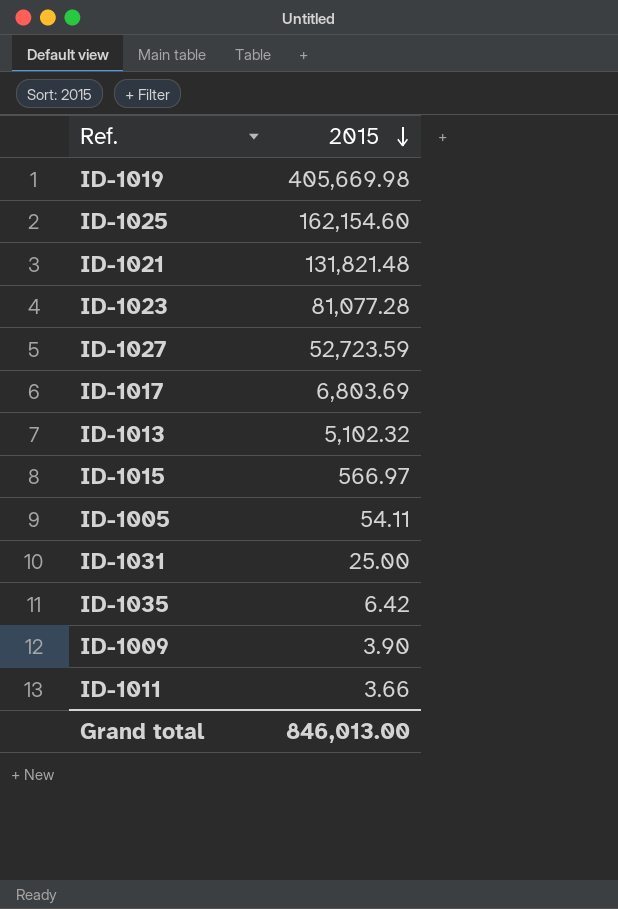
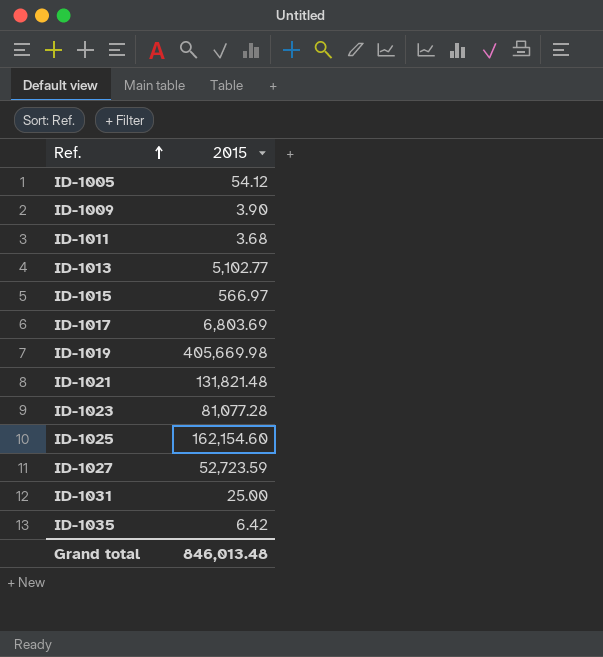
row order: 2015 descending -> Ref. ascending
ID-1005 | 2015: 54.11 -> 54.12
ID-1011 | 2015: 3.66 -> 3.68
ID-1013 | 2015: 5,102.32 -> 5,102.77
Grand total | 2015: 846,013.00 -> 846,013.48

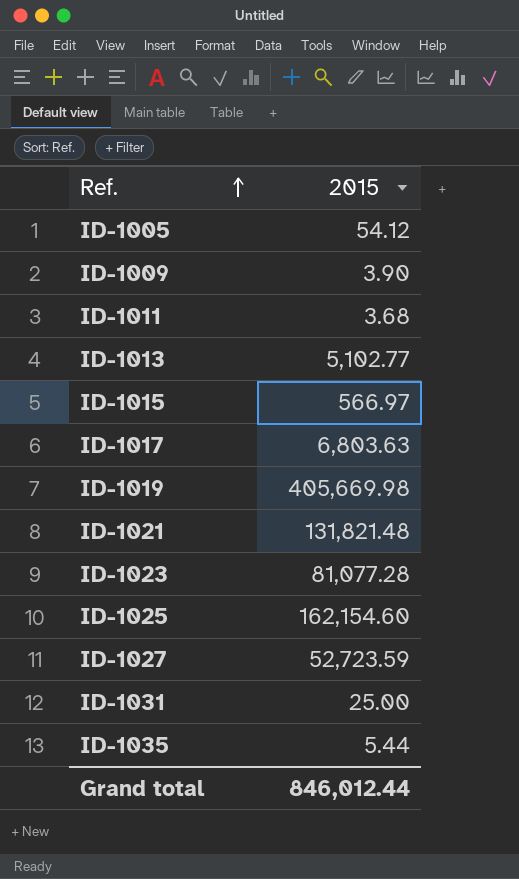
ID-1017 | 2015: 6,803.69 -> 6,803.63
ID-1035 | 2015: 6.42 -> 5.44
Grand total | 2015: 846,013.48 -> 846,012.44

